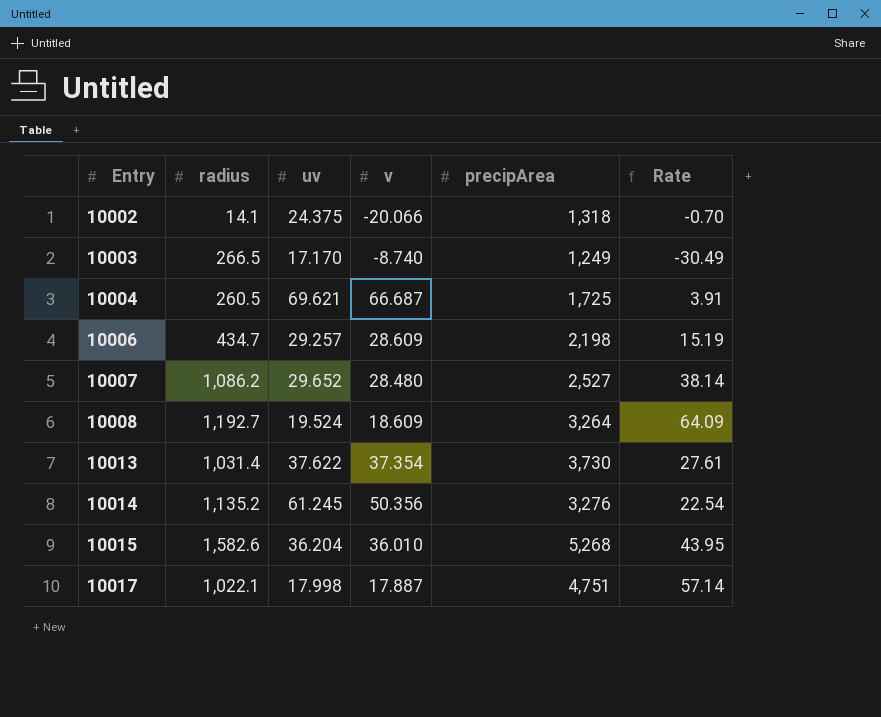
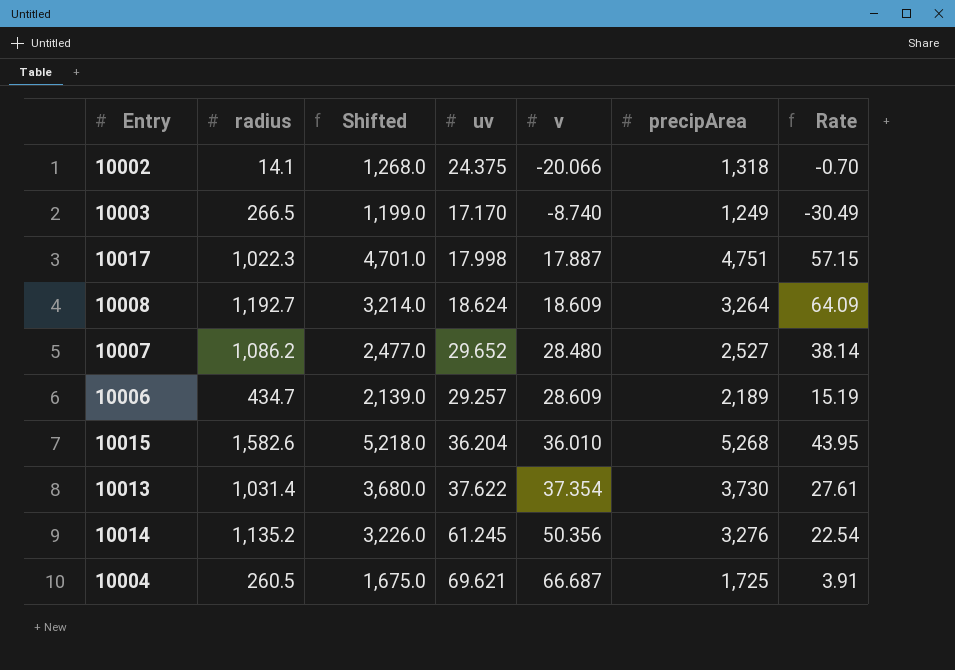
row order: Entry ascending -> v ascending
column Shifted | formula: none -> [precipArea] - 50
10017 | radius: 1,022.1 -> 1,022.3
10017 | Rate: 57.14 -> 57.15
10008 | uv: 19.524 -> 18.624
10006 | precipArea: 2,198 -> 2,189

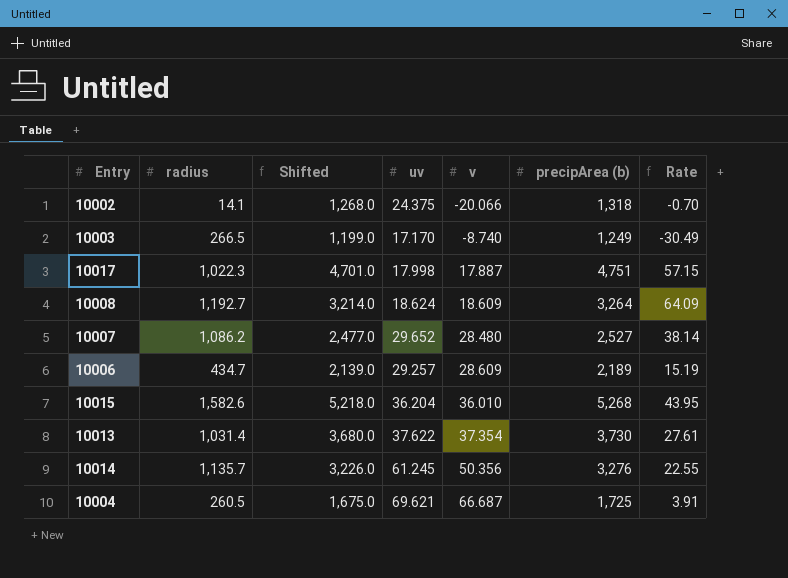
column name: precipArea -> precipArea (b)
10014 | radius: 1,135.2 -> 1,135.7
10014 | Rate: 22.54 -> 22.55

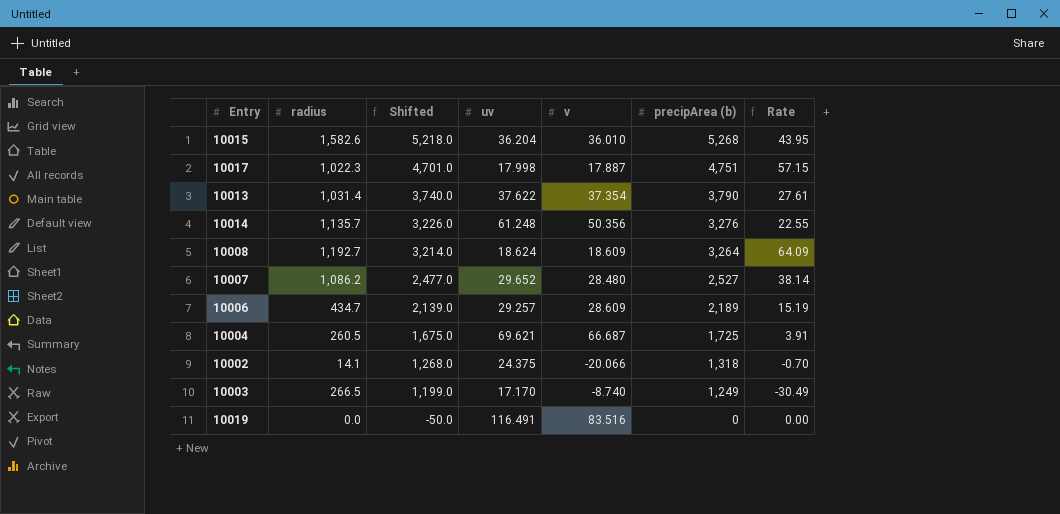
row order: v ascending -> Shifted descending
10013 | Shifted: 3,680.0 -> 3,740.0
10013 | precipArea (b): 3,730 -> 3,790
10014 | uv: 61.245 -> 61.248
row 10019: none -> 0.0 | -50.0 | 116.491 | 83.516 | 0 | 0.00

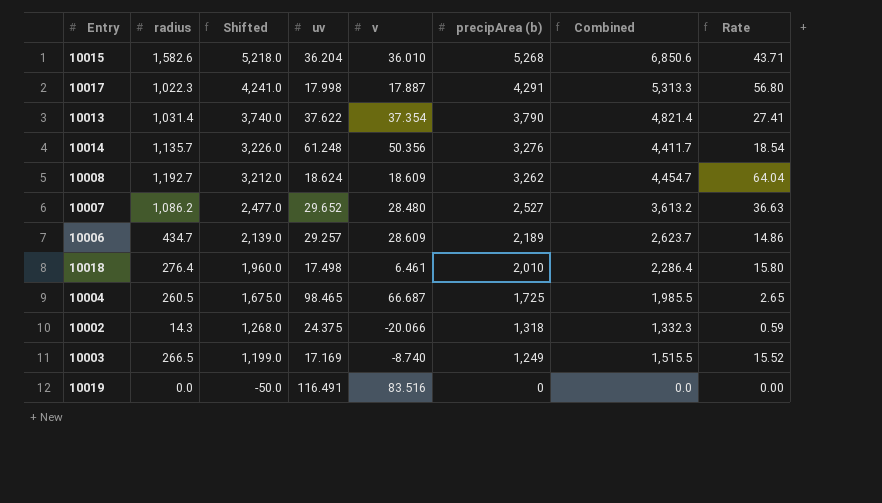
column Combined | formula: none -> [radius] + [precipArea (b)]
column Rate | formula: [radius] / [v] -> [radius] / [uv]
10017 | Shifted: 4,701.0 -> 4,241.0
10017 | precipArea (b): 4,751 -> 4,291
10008 | Shifted: 3,214.0 -> 3,212.0
10008 | precipArea (b): 3,264 -> 3,262
row 10018: none -> 276.4 | 1,960.0 | 17.498 | 6.461 | 2,010 | 2,286.4 | 15.80
10004 | uv: 69.621 -> 98.465
10002 | radius: 14.1 -> 14.3
10003 | uv: 17.170 -> 17.169

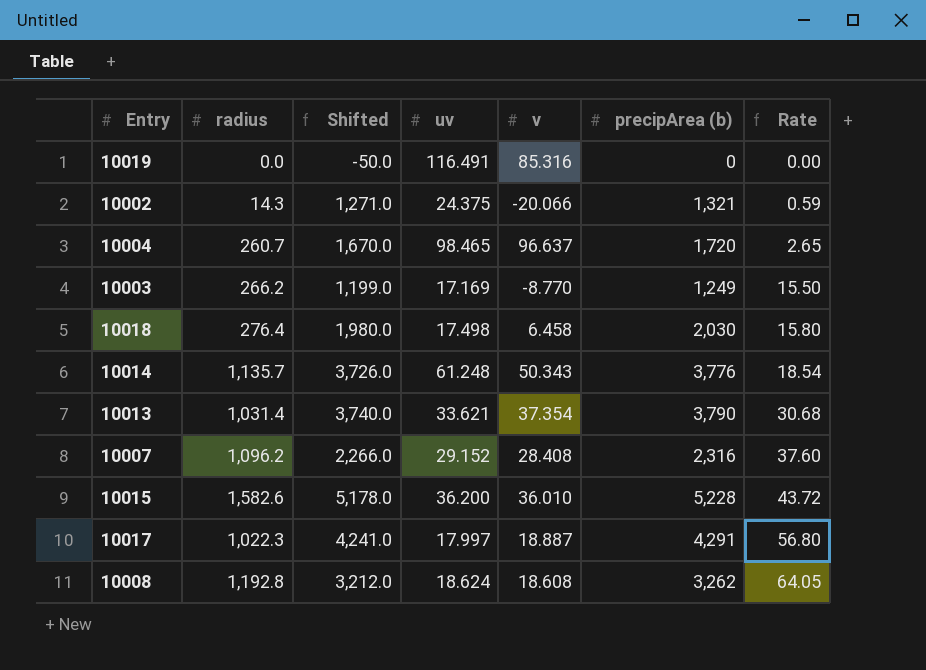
row order: Shifted descending -> Rate ascending
column Combined | formula: [radius] + [precipArea (b)] -> none
row 10006: 434.7 | 2,139.0 | 29.257 | 28.609 | 2,189 | 2,623.7 | 14.86 -> none
10019 | v: 83.516 -> 85.316
10002 | Shifted: 1,268.0 -> 1,271.0
10002 | precipArea (b): 1,318 -> 1,321
10004 | radius: 260.5 -> 260.7
10004 | Shifted: 1,675.0 -> 1,670.0
10004 | v: 66.687 -> 96.637
10004 | precipArea (b): 1,725 -> 1,720
10003 | radius: 266.5 -> 266.2
10003 | v: -8.740 -> -8.770
10003 | Rate: 15.52 -> 15.50
10018 | Shifted: 1,960.0 -> 1,980.0
10018 | v: 6.461 -> 6.458
10018 | precipArea (b): 2,010 -> 2,030
10014 | Shifted: 3,226.0 -> 3,726.0
10014 | v: 50.356 -> 50.343
10014 | precipArea (b): 3,276 -> 3,776
10013 | uv: 37.622 -> 33.621
10013 | Rate: 27.41 -> 30.68
10007 | radius: 1,086.2 -> 1,096.2
10007 | Shifted: 2,477.0 -> 2,266.0
10007 | uv: 29.652 -> 29.152
10007 | v: 28.480 -> 28.408
10007 | precipArea (b): 2,527 -> 2,316
10007 | Rate: 36.63 -> 37.60
10015 | Shifted: 5,218.0 -> 5,178.0
10015 | uv: 36.204 -> 36.200
10015 | precipArea (b): 5,268 -> 5,228
10015 | Rate: 43.71 -> 43.72
10017 | uv: 17.998 -> 17.997
10017 | v: 17.887 -> 18.887
10008 | radius: 1,192.7 -> 1,192.8
10008 | v: 18.609 -> 18.608
10008 | Rate: 64.04 -> 64.05

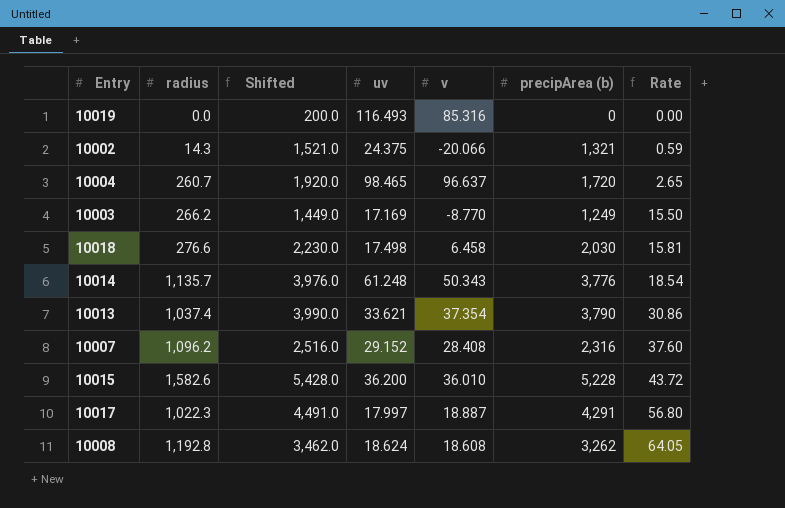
column Shifted | formula: [precipArea (b)] - 50 -> [precipArea (b)] + 200
10019 | uv: 116.491 -> 116.493
10018 | radius: 276.4 -> 276.6
10018 | Rate: 15.80 -> 15.81
10013 | radius: 1,031.4 -> 1,037.4
10013 | Rate: 30.68 -> 30.86

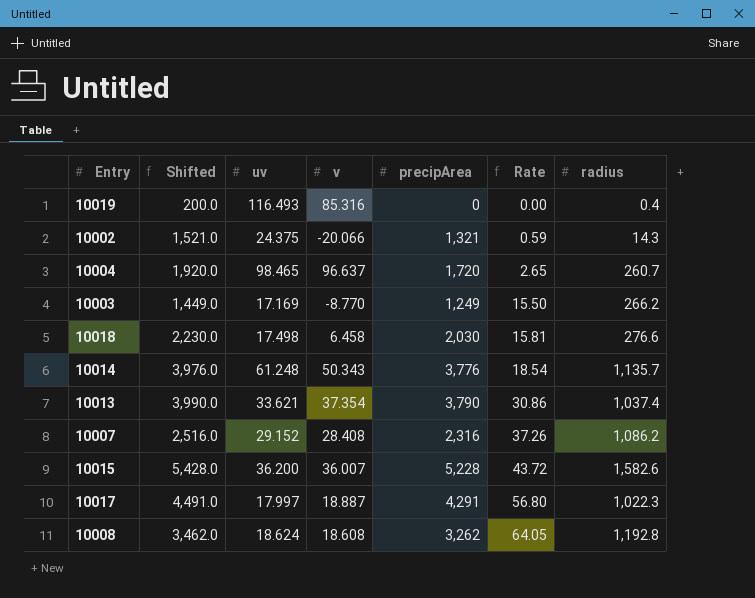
column name: precipArea (b) -> precipArea
column radius | position: 2 -> 7
10019 | radius: 0.0 -> 0.4
10007 | Rate: 37.60 -> 37.26
10007 | radius: 1,096.2 -> 1,086.2
10015 | v: 36.010 -> 36.007

